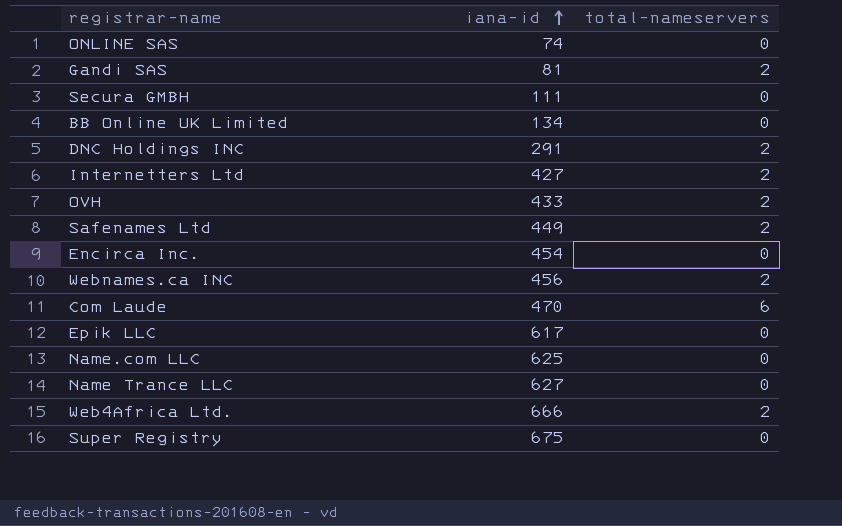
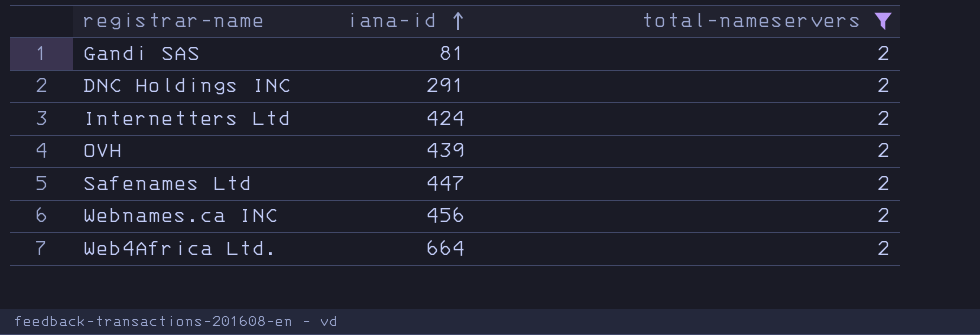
filter: none -> total-nameservers = 2
Internetters Ltd | iana-id: 427 -> 424
OVH | iana-id: 433 -> 439
Safenames Ltd | iana-id: 449 -> 447
Web4Africa Ltd. | iana-id: 666 -> 664

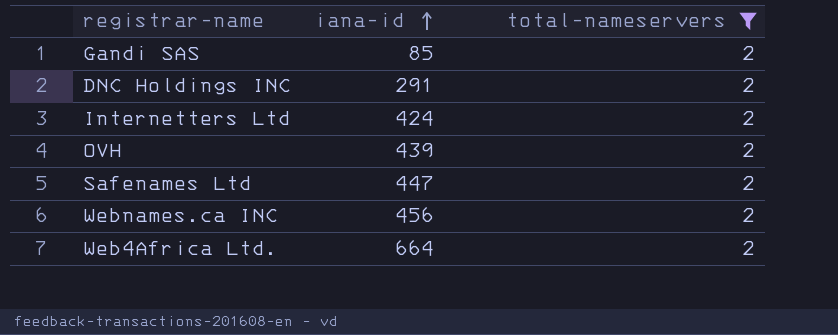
Gandi SAS | iana-id: 81 -> 85

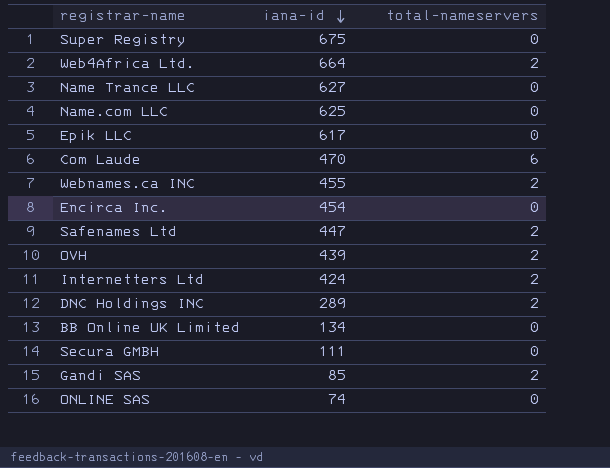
filter: total-nameservers = 2 -> none
row order: iana-id ascending -> iana-id descending
Webnames.ca INC | iana-id: 456 -> 455
DNC Holdings INC | iana-id: 291 -> 289

